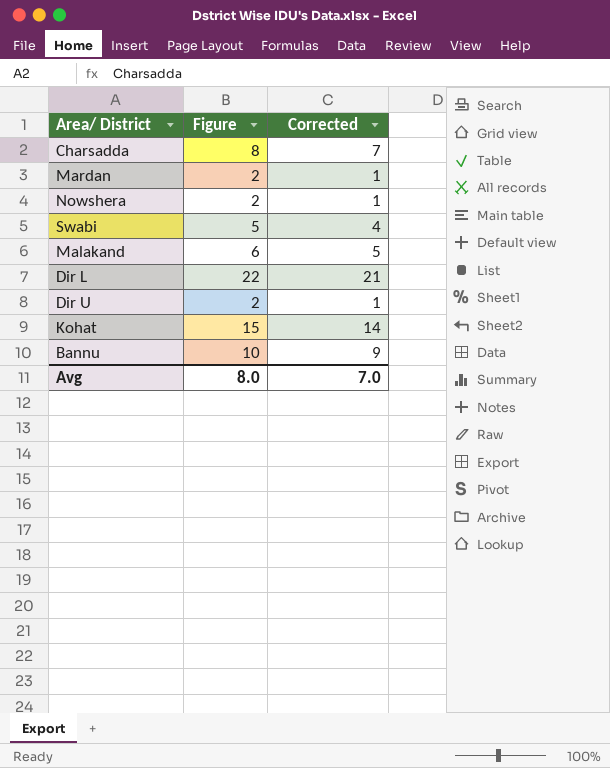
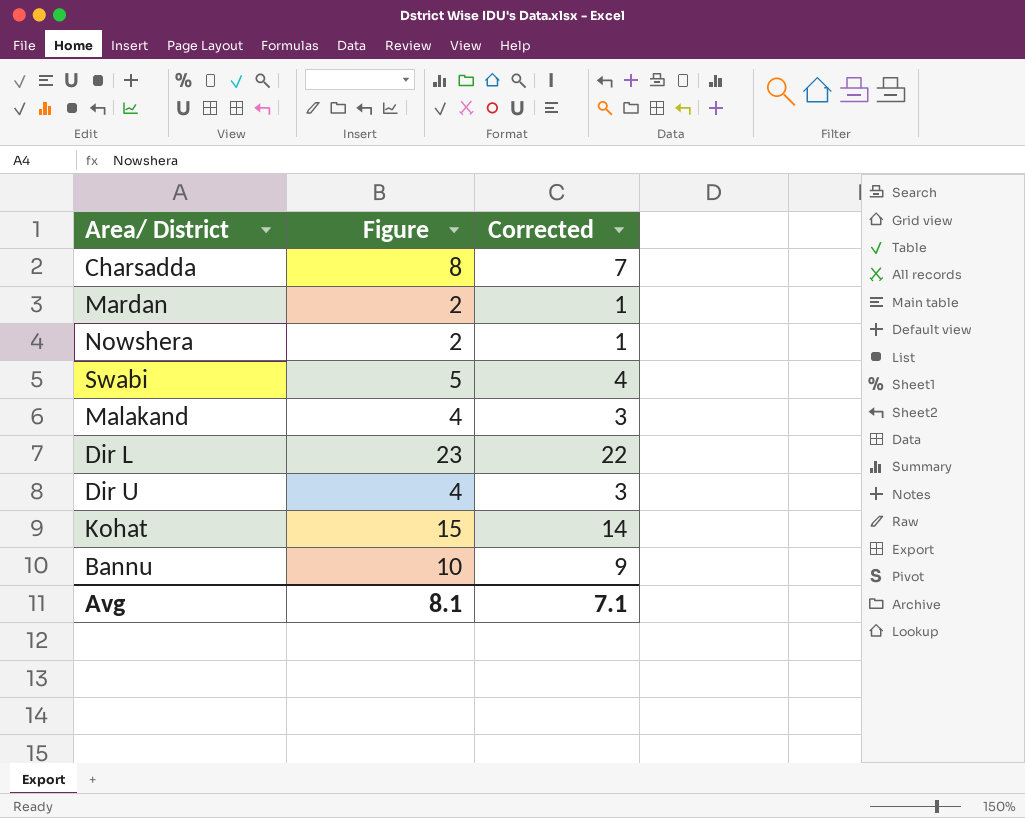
Malakand | Figure: 6 -> 4
Malakand | Corrected: 5 -> 3
Dir L | Figure: 22 -> 23
Dir L | Corrected: 21 -> 22
Dir U | Figure: 2 -> 4
Dir U | Corrected: 1 -> 3
Avg | Figure: 8.0 -> 8.1
Avg | Corrected: 7.0 -> 7.1

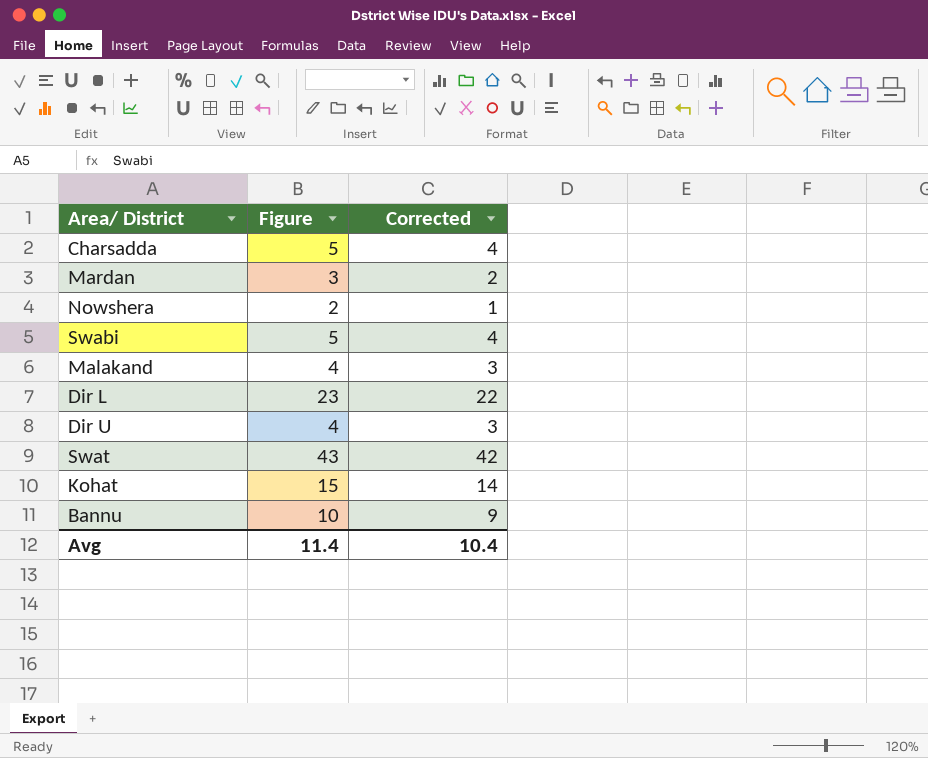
Charsadda | Figure: 8 -> 5
Charsadda | Corrected: 7 -> 4
Mardan | Figure: 2 -> 3
Mardan | Corrected: 1 -> 2
row Swat: none -> 43 | 42
Avg | Figure: 8.1 -> 11.4
Avg | Corrected: 7.1 -> 10.4

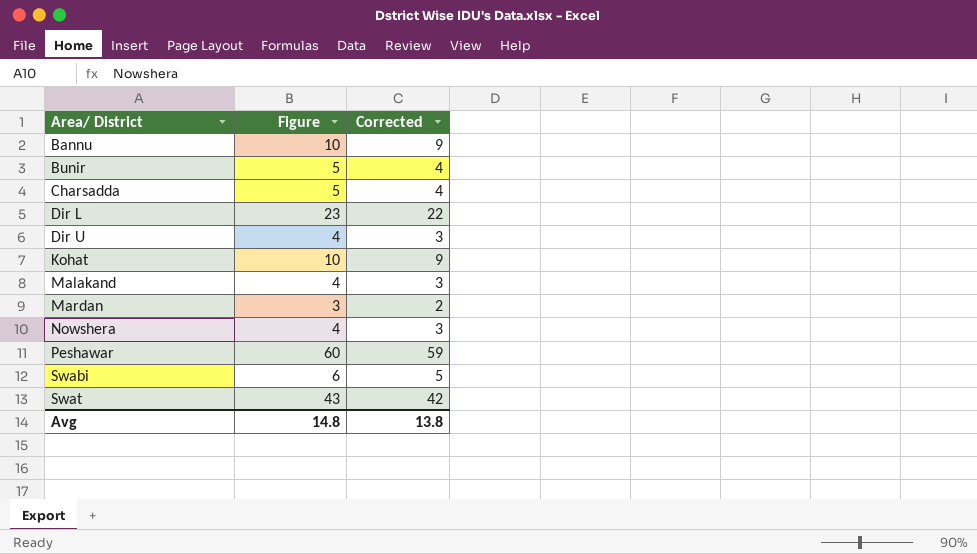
row order: none -> Area/ District ascending
row Bunir: none -> 5 | 4
Kohat | Figure: 15 -> 10
Kohat | Corrected: 14 -> 9
Nowshera | Figure: 2 -> 4
Nowshera | Corrected: 1 -> 3
row Peshawar: none -> 60 | 59
Swabi | Figure: 5 -> 6
Swabi | Corrected: 4 -> 5
Avg | Figure: 11.4 -> 14.8
Avg | Corrected: 10.4 -> 13.8

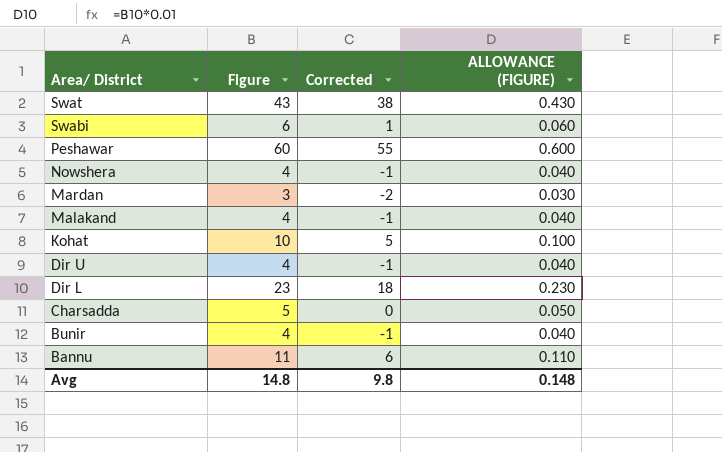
row order: Area/ District ascending -> Area/ District descending
column Corrected | formula: [Figure] - 1 -> [Figure] - 5
column ALLOWANCE (FIGURE) | formula: none -> [Figure] * 0.01
Bunir | Figure: 5 -> 4
Bannu | Figure: 10 -> 11
Avg | Corrected: 13.8 -> 9.8

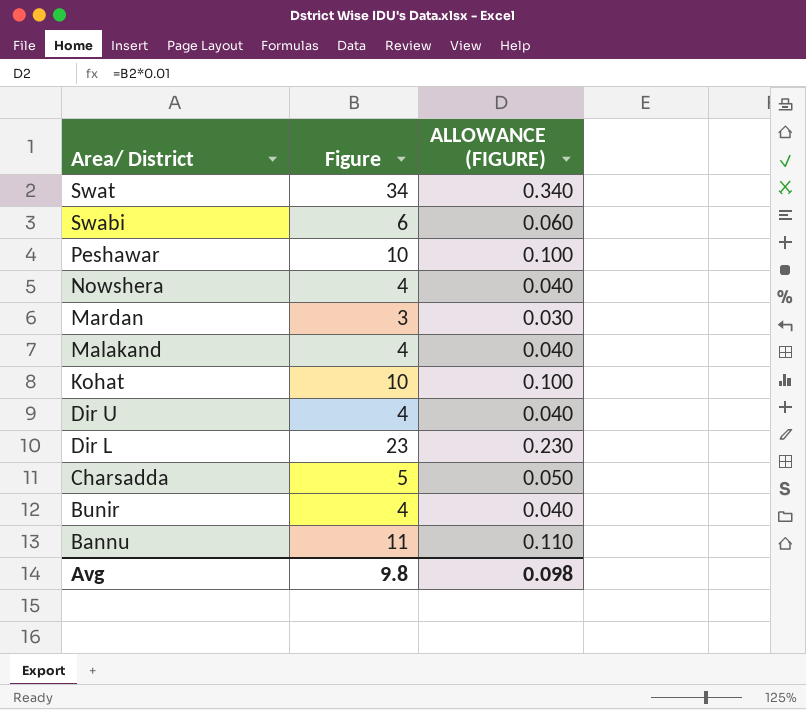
column Corrected | formula: [Figure] - 5 -> none
Swat | Figure: 43 -> 34
Swat | ALLOWANCE (FIGURE): 0.430 -> 0.340
Peshawar | Figure: 60 -> 10
Peshawar | ALLOWANCE (FIGURE): 0.600 -> 0.100
Avg | Figure: 14.8 -> 9.8
Avg | ALLOWANCE (FIGURE): 0.148 -> 0.098

